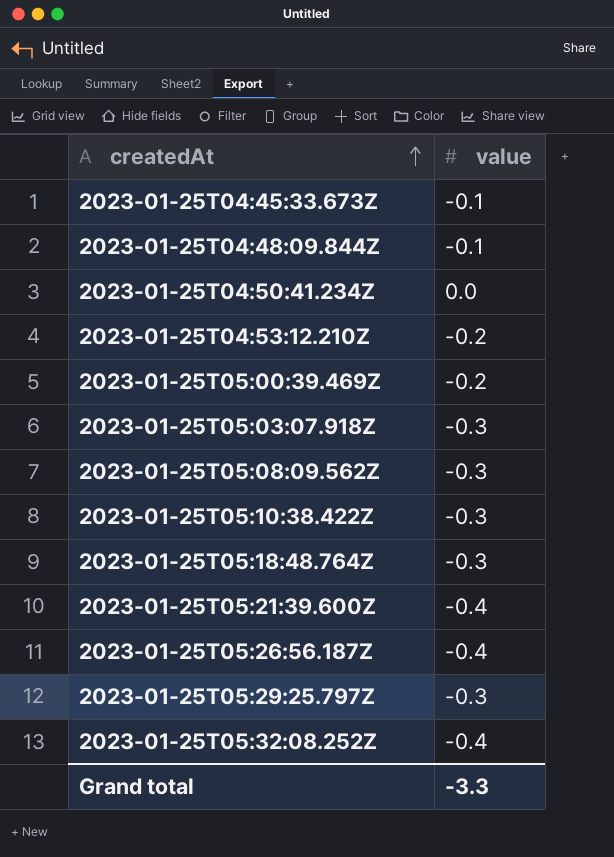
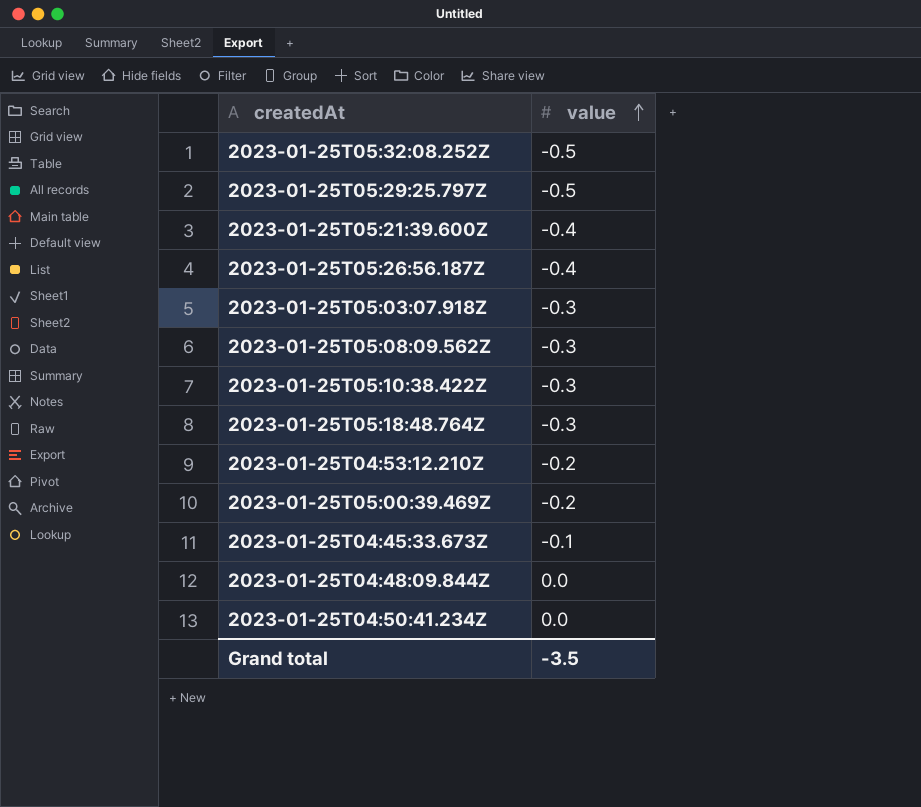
row order: createdAt ascending -> value ascending
2023-01-25T05:32:08.252Z | value: -0.4 -> -0.5
2023-01-25T05:29:25.797Z | value: -0.3 -> -0.5
2023-01-25T04:48:09.844Z | value: -0.1 -> 0.0
Grand total | value: -3.3 -> -3.5

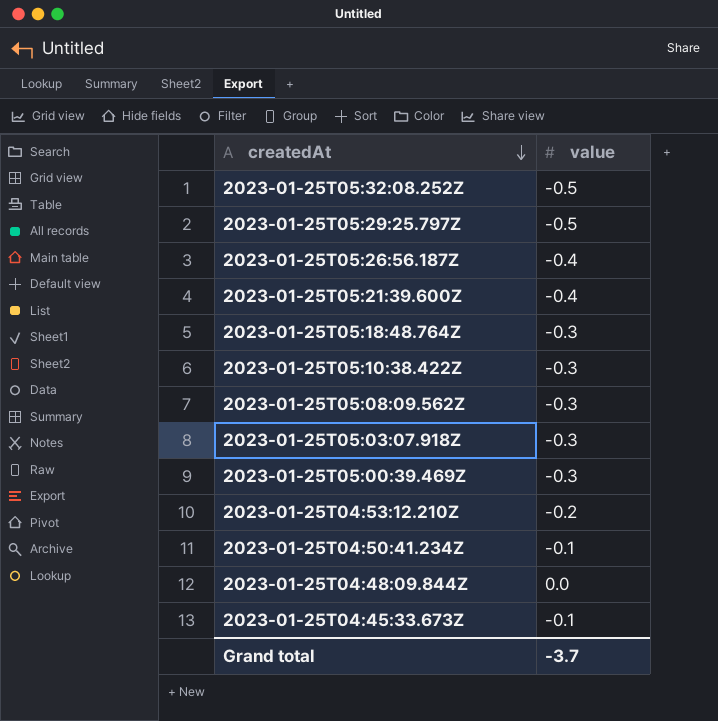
row order: value ascending -> createdAt descending
2023-01-25T05:00:39.469Z | value: -0.2 -> -0.3
2023-01-25T04:50:41.234Z | value: 0.0 -> -0.1
Grand total | value: -3.5 -> -3.7

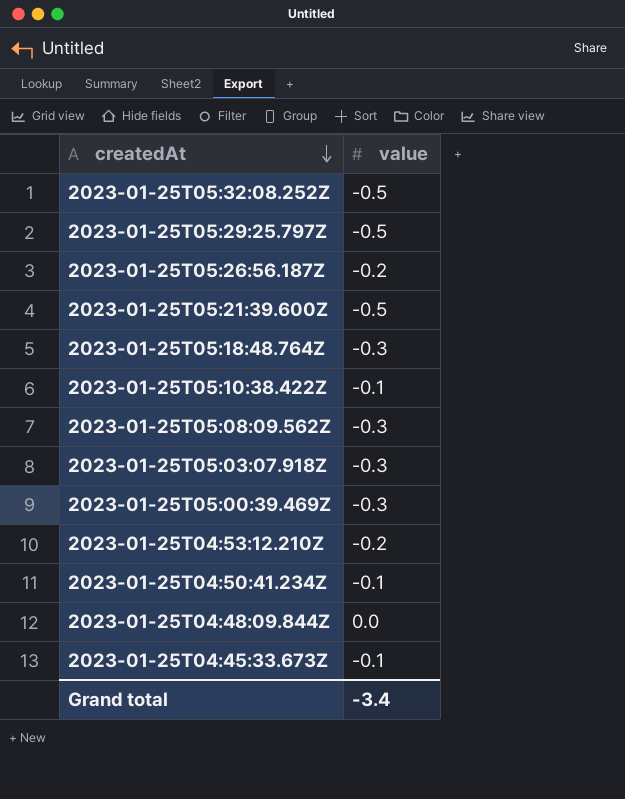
2023-01-25T05:26:56.187Z | value: -0.4 -> -0.2
2023-01-25T05:21:39.600Z | value: -0.4 -> -0.5
2023-01-25T05:10:38.422Z | value: -0.3 -> -0.1
Grand total | value: -3.7 -> -3.4

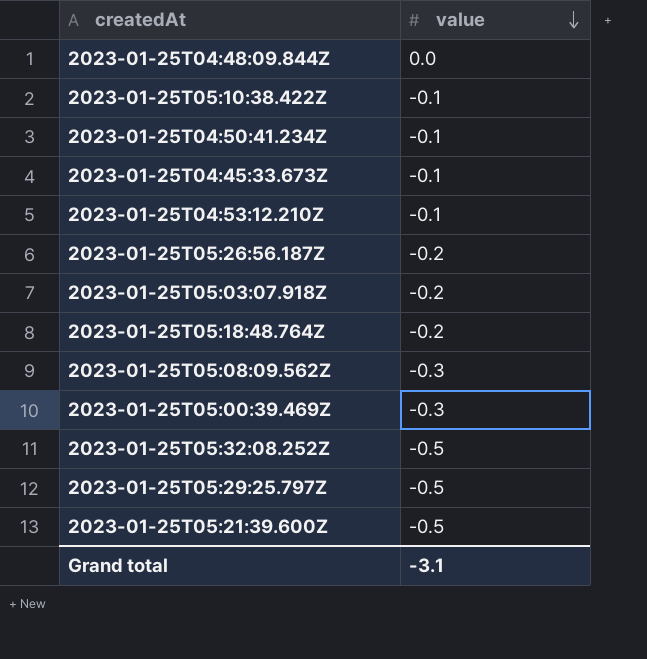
row order: createdAt descending -> value descending
2023-01-25T04:53:12.210Z | value: -0.2 -> -0.1
2023-01-25T05:03:07.918Z | value: -0.3 -> -0.2
2023-01-25T05:18:48.764Z | value: -0.3 -> -0.2
Grand total | value: -3.4 -> -3.1

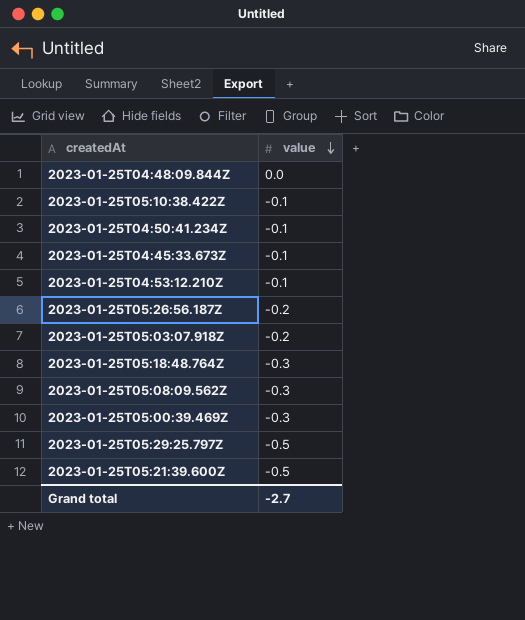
row 2023-01-25T05:32:08.252Z: -0.5 -> none
2023-01-25T05:18:48.764Z | value: -0.2 -> -0.3
Grand total | value: -3.1 -> -2.7

